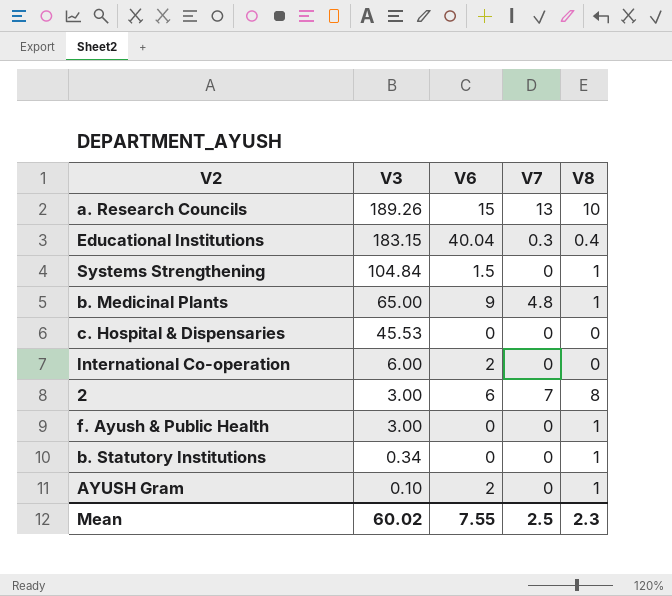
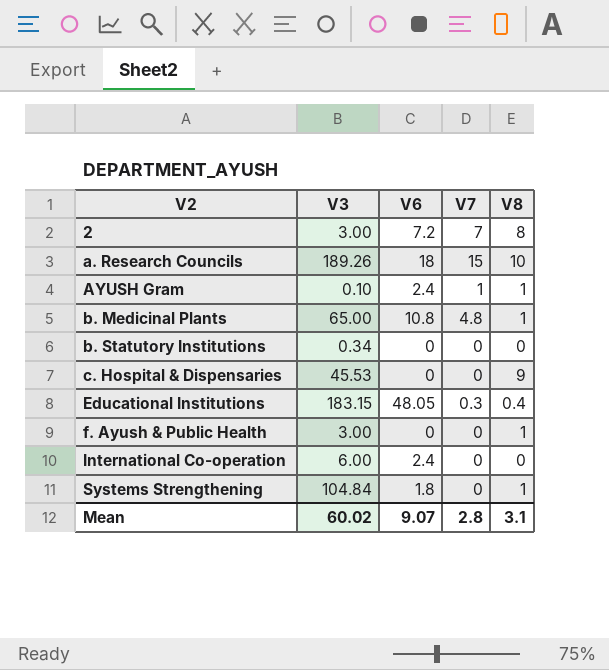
row order: V3 descending -> V2 ascending
2 | V6: 6 -> 7.2
a. Research Councils | V6: 15 -> 18
a. Research Councils | V7: 13 -> 15
AYUSH Gram | V6: 2 -> 2.4
AYUSH Gram | V7: 0 -> 1
b. Medicinal Plants | V6: 9 -> 10.8
b. Statutory Institutions | V8: 1 -> 0
c. Hospital & Dispensaries | V8: 0 -> 9
Educational Institutions | V6: 40.04 -> 48.05
International Co-operation | V6: 2 -> 2.4
Systems Strengthening | V6: 1.5 -> 1.8
Mean | V6: 7.55 -> 9.07
Mean | V7: 2.5 -> 2.8
Mean | V8: 2.3 -> 3.1

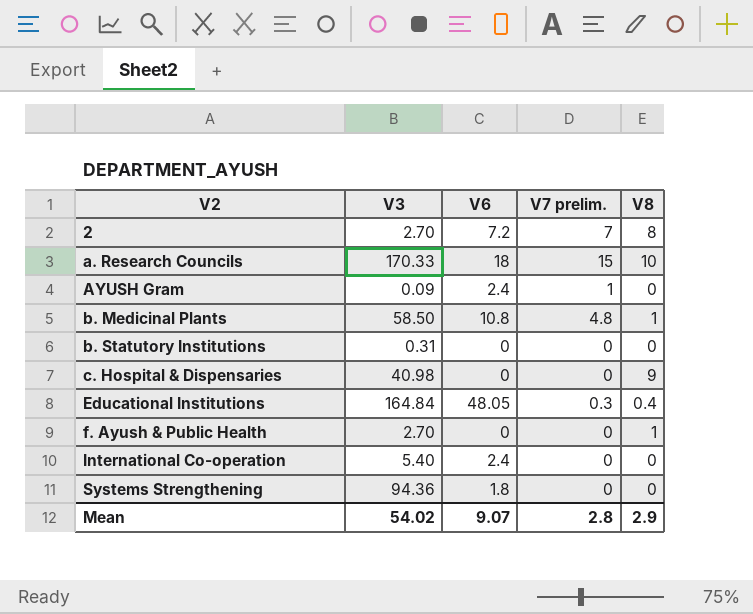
column name: V7 -> V7 prelim.
2 | V3: 3.00 -> 2.70
a. Research Councils | V3: 189.26 -> 170.33
AYUSH Gram | V3: 0.10 -> 0.09
AYUSH Gram | V8: 1 -> 0
b. Medicinal Plants | V3: 65.00 -> 58.50
b. Statutory Institutions | V3: 0.34 -> 0.31
c. Hospital & Dispensaries | V3: 45.53 -> 40.98
Educational Institutions | V3: 183.15 -> 164.84
f. Ayush & Public Health | V3: 3.00 -> 2.70
International Co-operation | V3: 6.00 -> 5.40
Systems Strengthening | V3: 104.84 -> 94.36
Systems Strengthening | V8: 1 -> 0
Mean | V3: 60.02 -> 54.02
Mean | V8: 3.1 -> 2.9

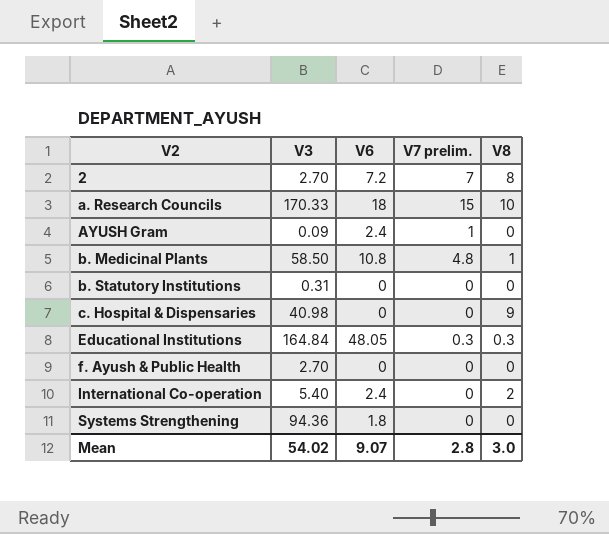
Educational Institutions | V8: 0.4 -> 0.3
f. Ayush & Public Health | V8: 1 -> 0
International Co-operation | V8: 0 -> 2
Mean | V8: 2.9 -> 3.0

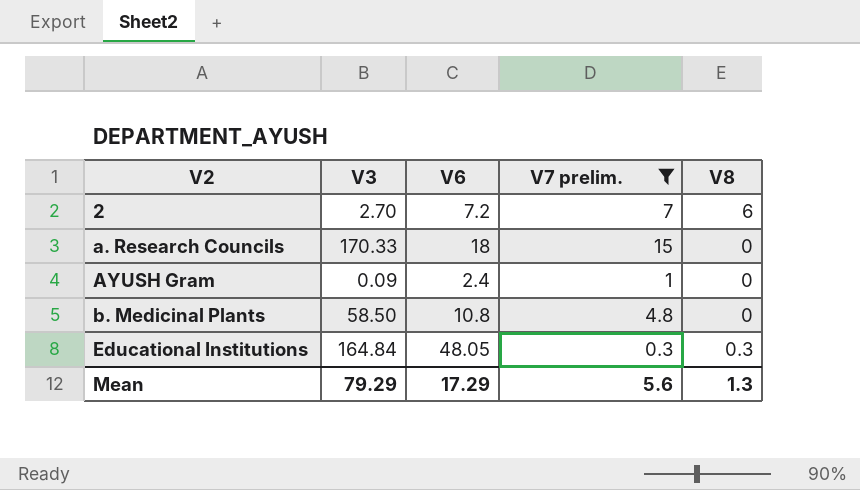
filter: none -> V7 prelim. != 0
2 | V8: 8 -> 6
a. Research Councils | V8: 10 -> 0
b. Medicinal Plants | V8: 1 -> 0
Mean | V3: 54.02 -> 79.29
Mean | V6: 9.07 -> 17.29
Mean | V7 prelim.: 2.8 -> 5.6
Mean | V8: 3.0 -> 1.3

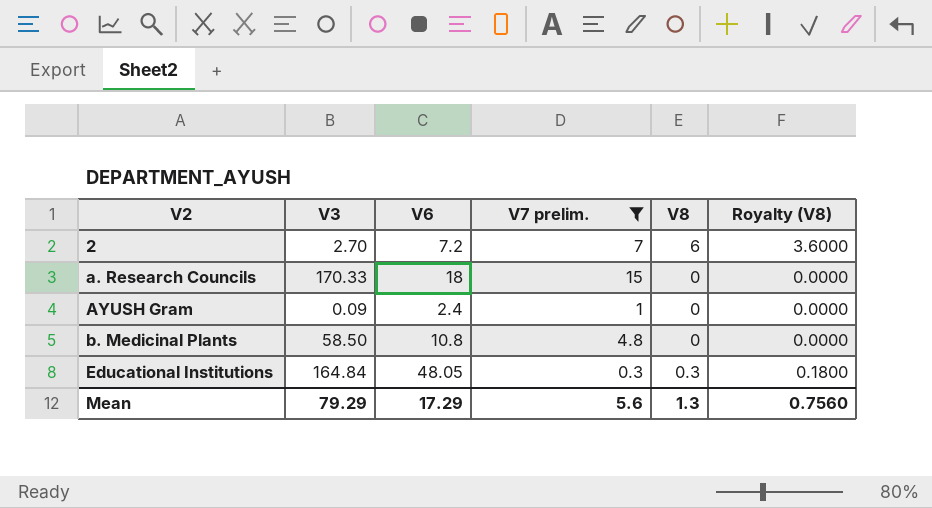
column Royalty (V8) | formula: none -> [V8] * 0.6

